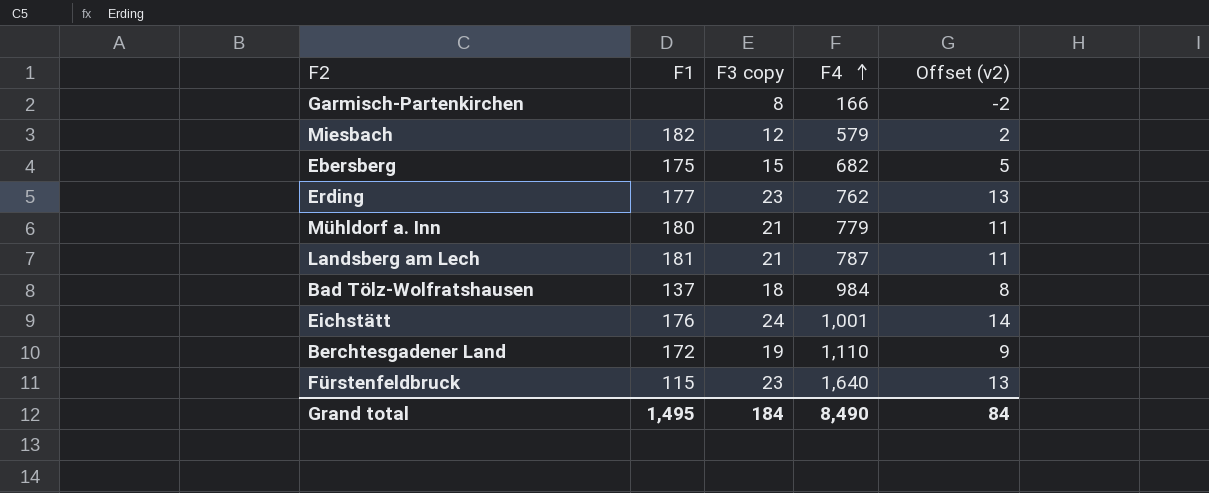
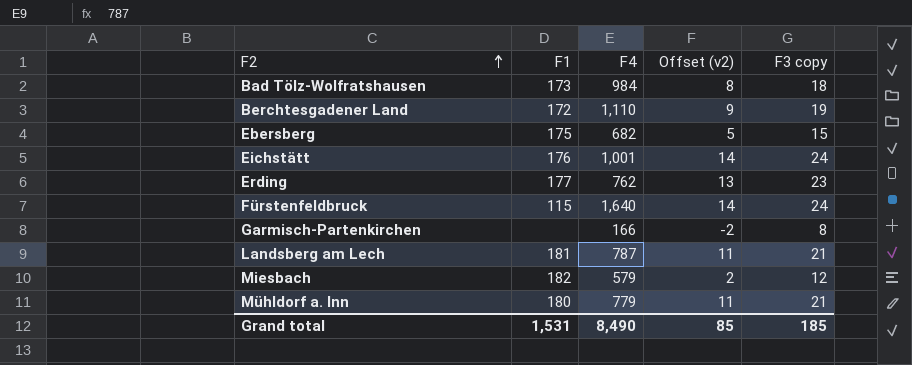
row order: F4 ascending -> F2 ascending
column F3 copy | position: 3 -> 5
Bad Tölz-Wolfratshausen | F1: 137 -> 173
Fürstenfeldbruck | Offset (v2): 13 -> 14
Fürstenfeldbruck | F3 copy: 23 -> 24
Grand total | F1: 1,495 -> 1,531
Grand total | Offset (v2): 84 -> 85
Grand total | F3 copy: 184 -> 185

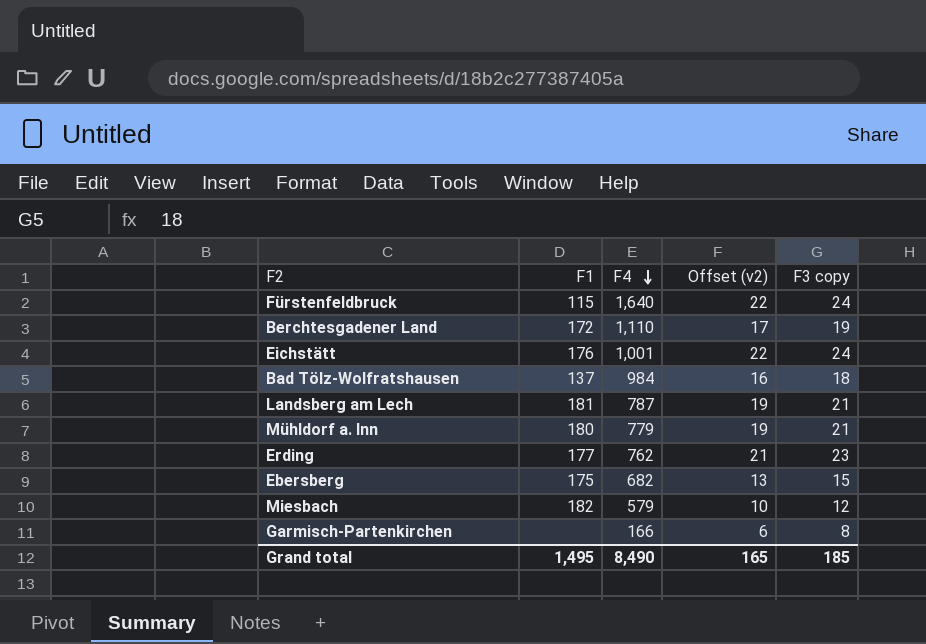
row order: F2 ascending -> F4 descending
column Offset (v2) | formula: [F3 copy] - 10 -> [F3 copy] - 2
Bad Tölz-Wolfratshausen | F1: 173 -> 137
Grand total | F1: 1,531 -> 1,495
Grand total | Offset (v2): 85 -> 165

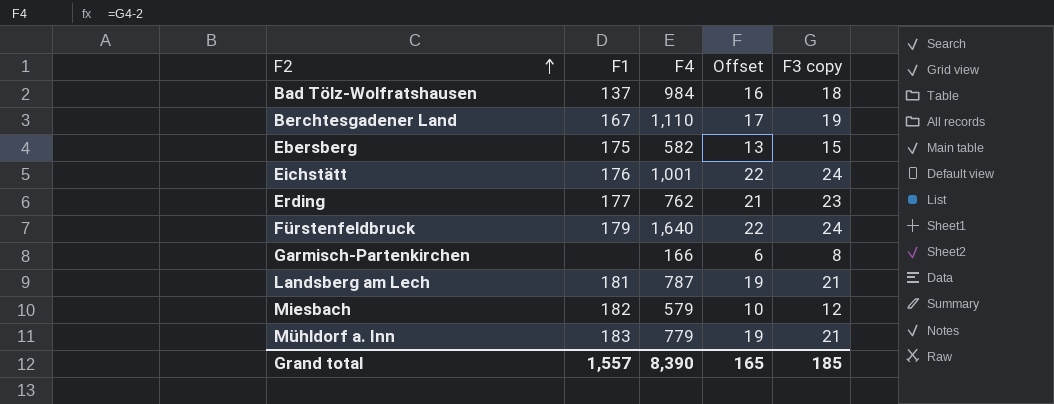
row order: F4 descending -> F2 ascending
column name: Offset (v2) -> Offset
Berchtesgadener Land | F1: 172 -> 167
Ebersberg | F4: 682 -> 582
Fürstenfeldbruck | F1: 115 -> 179
Mühldorf a. Inn | F1: 180 -> 183
Grand total | F1: 1,495 -> 1,557
Grand total | F4: 8,490 -> 8,390

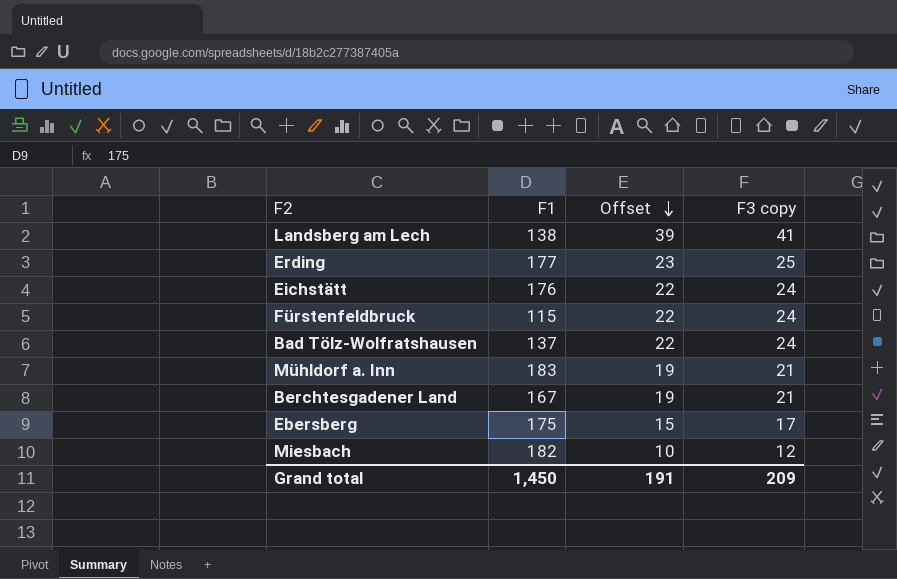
row order: F2 ascending -> Offset descending
column F4 | position: 3 -> none
row Garmisch-Partenkirchen: none | 166 | 6 | 8 -> none
Landsberg am Lech | F1: 181 -> 138
Landsberg am Lech | Offset: 19 -> 39
Landsberg am Lech | F3 copy: 21 -> 41
Erding | Offset: 21 -> 23
Erding | F3 copy: 23 -> 25
Fürstenfeldbruck | F1: 179 -> 115
Bad Tölz-Wolfratshausen | Offset: 16 -> 22
Bad Tölz-Wolfratshausen | F3 copy: 18 -> 24
Berchtesgadener Land | Offset: 17 -> 19
Berchtesgadener Land | F3 copy: 19 -> 21
Ebersberg | Offset: 13 -> 15
Ebersberg | F3 copy: 15 -> 17
Grand total | F1: 1,557 -> 1,450
Grand total | Offset: 165 -> 191
Grand total | F3 copy: 185 -> 209

